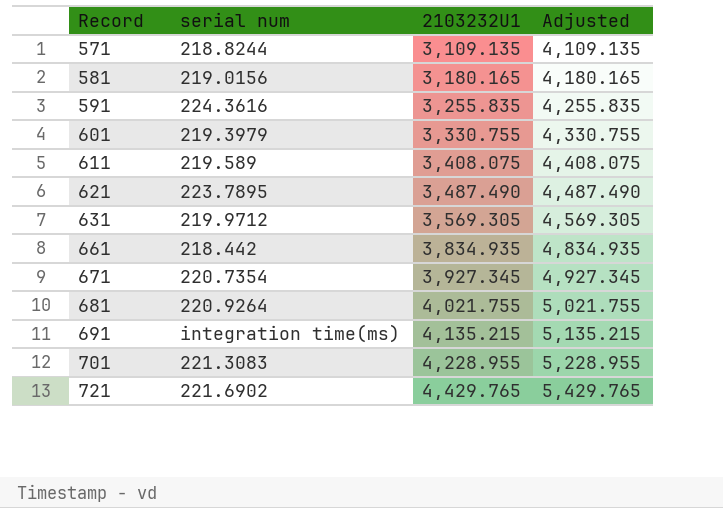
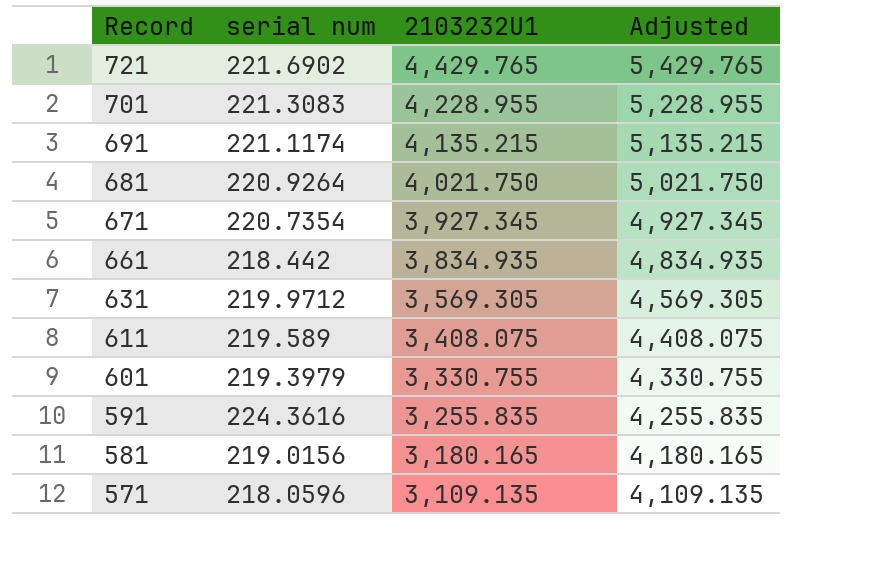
row order: Record ascending -> Record descending
row 621: 223.7895 | 3,487.490 | 4,487.490 -> none
691 | serial num: integration time(ms) -> 221.1174
681 | 2103232U1: 4,021.755 -> 4,021.750
681 | Adjusted: 5,021.755 -> 5,021.750
571 | serial num: 218.8244 -> 218.0596

